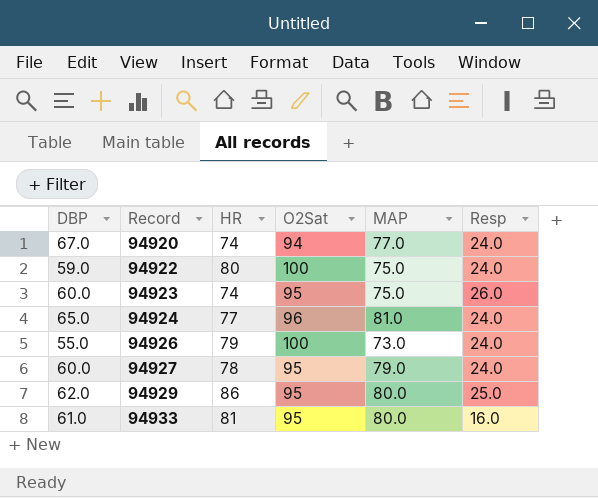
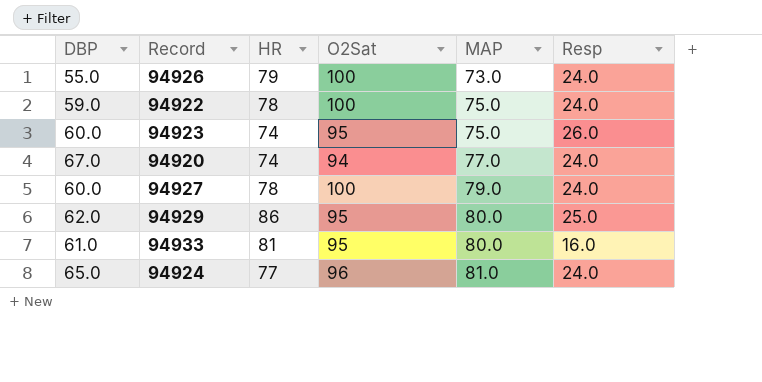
row order: Record ascending -> MAP ascending
94922 | HR: 80 -> 78
94927 | O2Sat: 95 -> 100

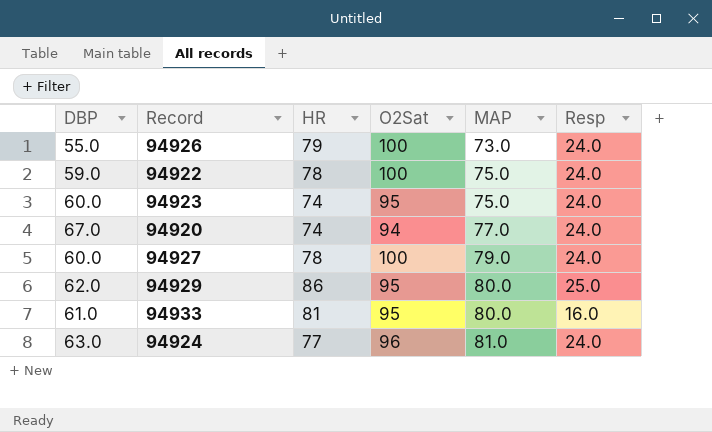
94923 | Resp: 26.0 -> 24.0
94924 | DBP: 65.0 -> 63.0

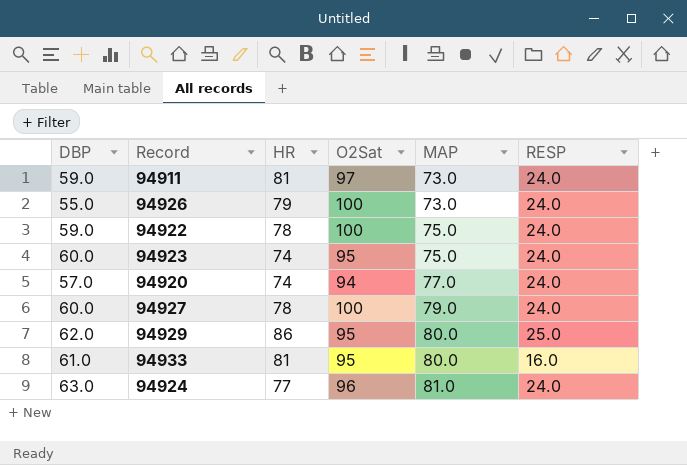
column name: Resp -> RESP
row 94911: none -> 59.0 | 81 | 97 | 73.0 | 24.0
94920 | DBP: 67.0 -> 57.0

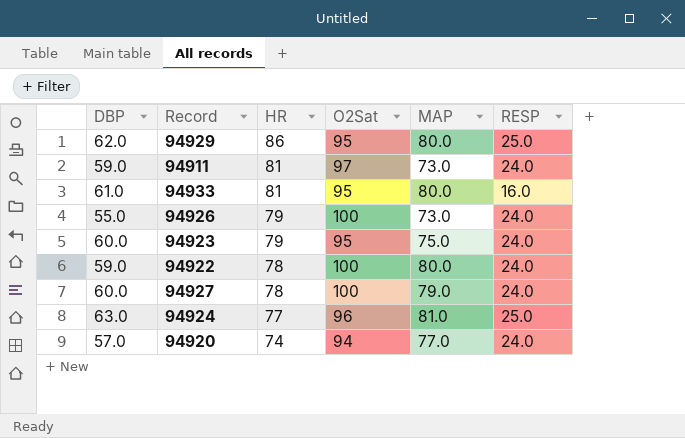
row order: MAP ascending -> HR descending
94923 | HR: 74 -> 79
94922 | MAP: 75.0 -> 80.0
94924 | RESP: 24.0 -> 25.0

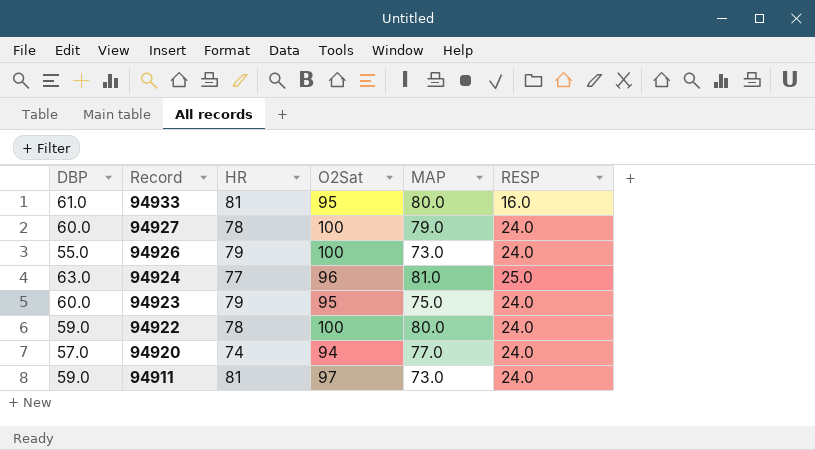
row order: HR descending -> Record descending
row 94929: 62.0 | 86 | 95 | 80.0 | 25.0 -> none

